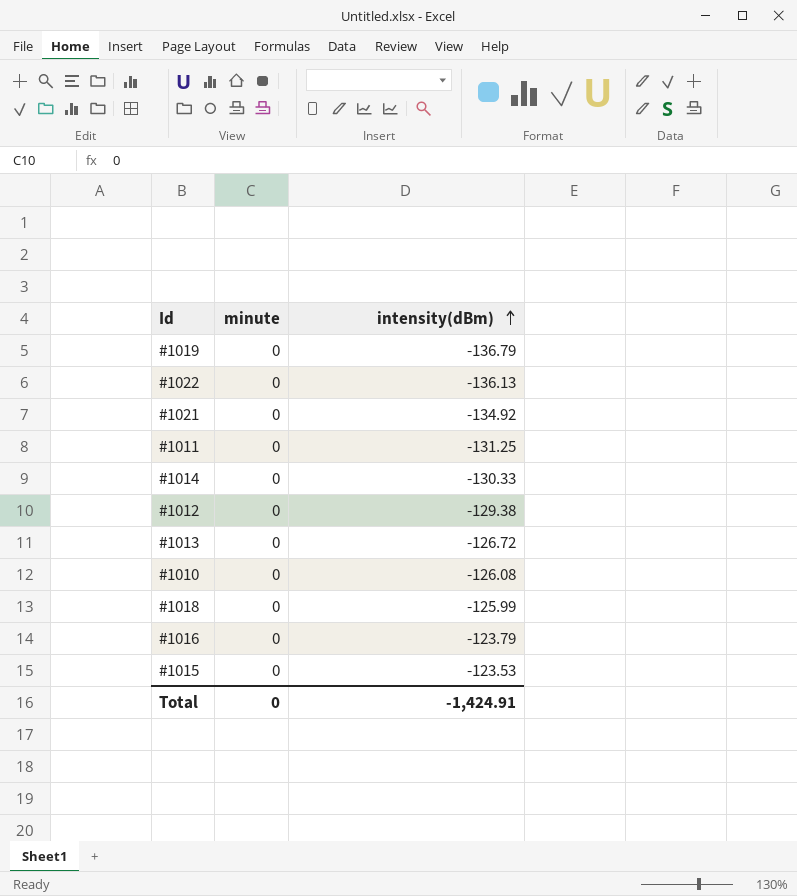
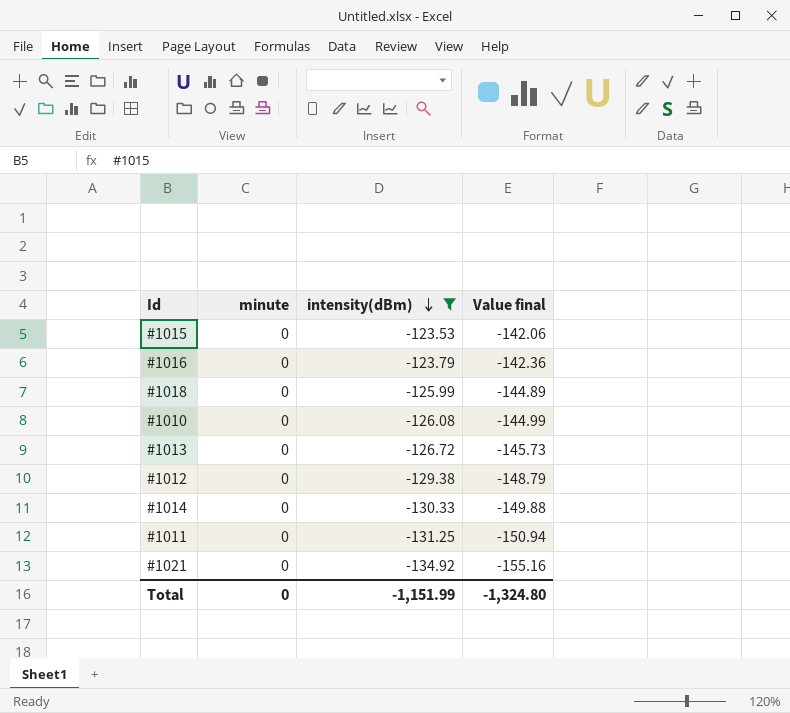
filter: none -> intensity(dBm) >= -134.92
row order: intensity(dBm) ascending -> intensity(dBm) descending
column Value final | formula: none -> [intensity(dBm)] * 1.15
Total | intensity(dBm): -1,424.91 -> -1,151.99

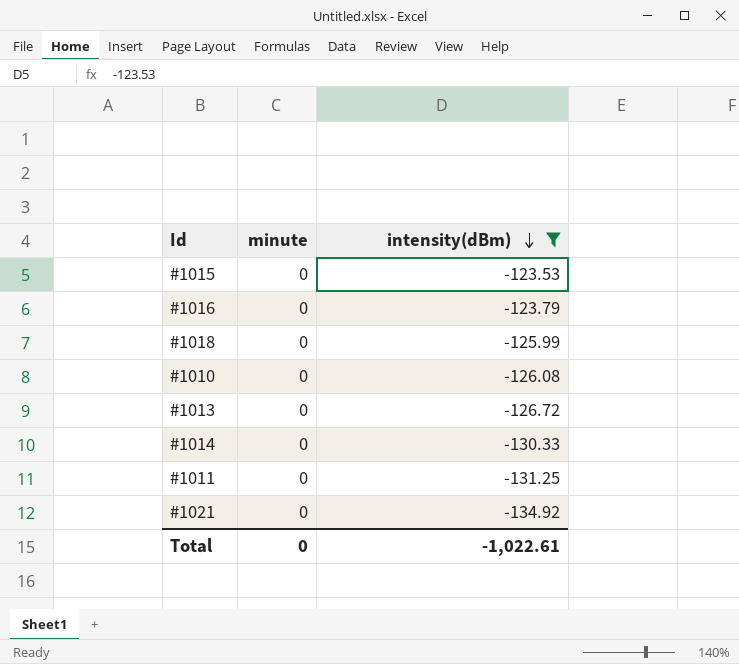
column Value final | formula: [intensity(dBm)] * 1.15 -> none
row #1012: 0 | -129.38 | -148.79 -> none
Total | intensity(dBm): -1,151.99 -> -1,022.61

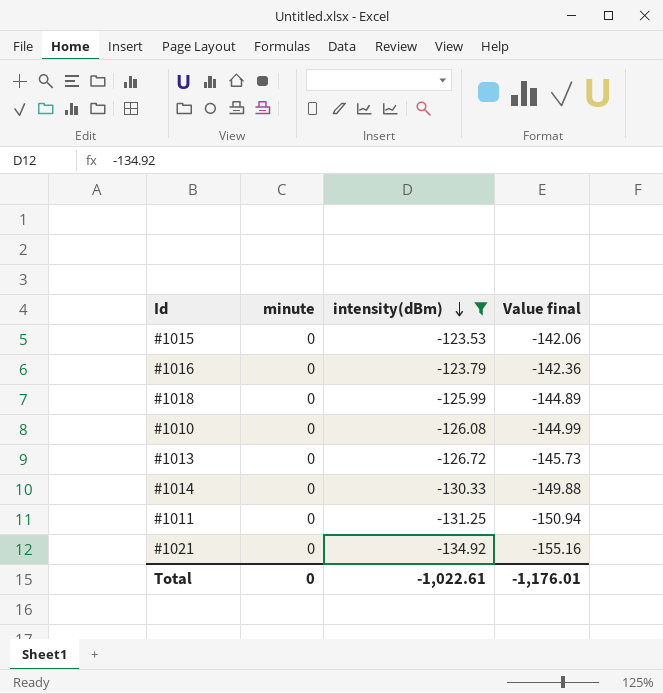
column Value final | formula: none -> [intensity(dBm)] * 1.15

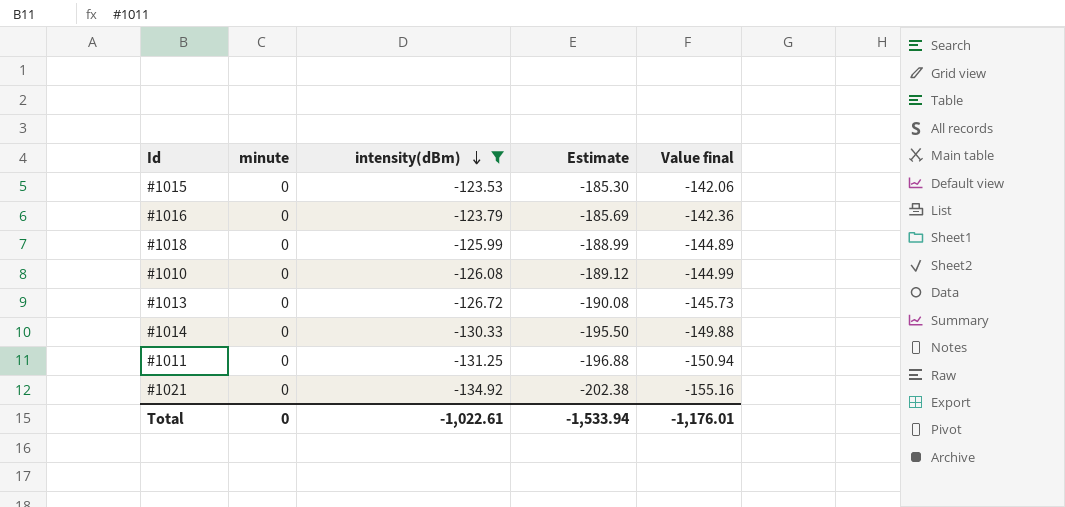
column Estimate | formula: none -> [intensity(dBm)] * 1.5

